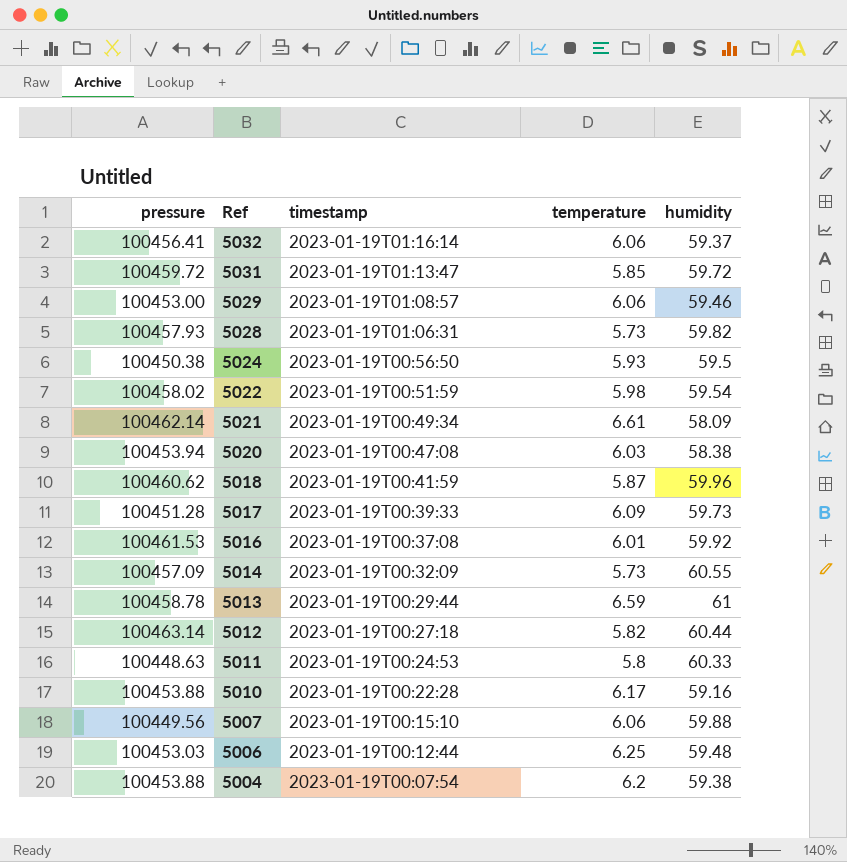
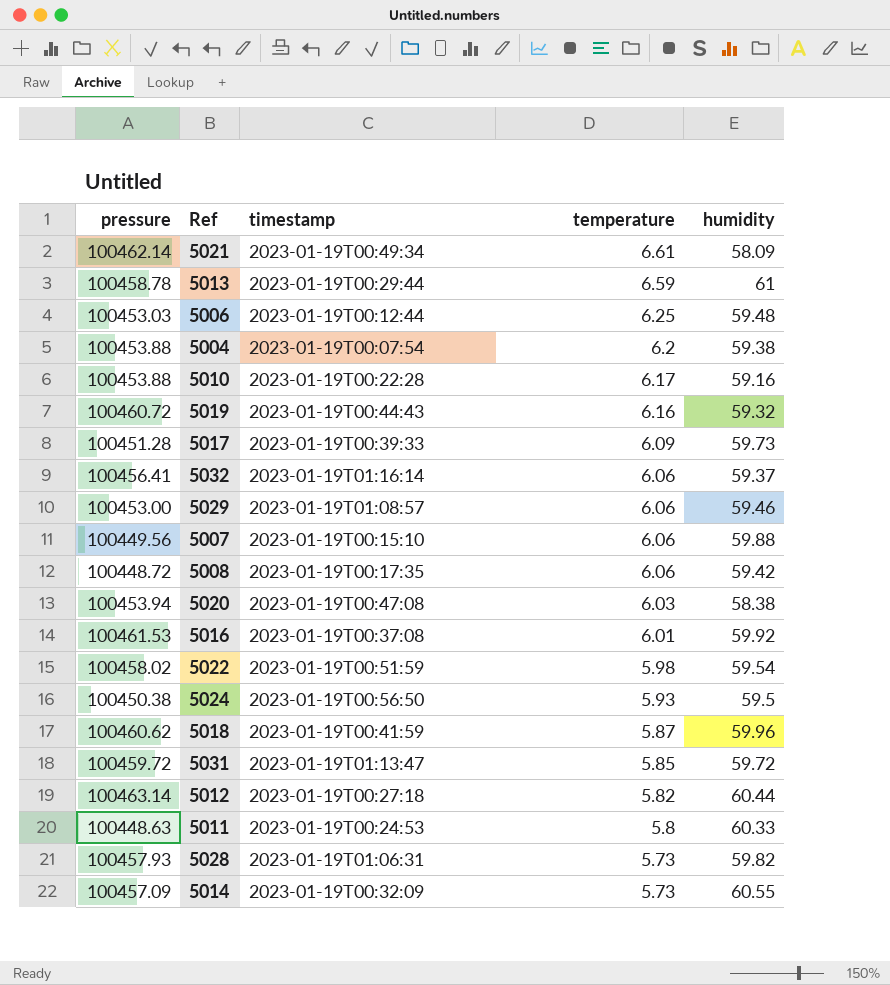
row order: Ref descending -> temperature descending
row 5019: none -> 100460.72 | 2023-01-19T00:44:43 | 6.16 | 59.32
row 5008: none -> 100448.72 | 2023-01-19T00:17:35 | 6.06 | 59.42

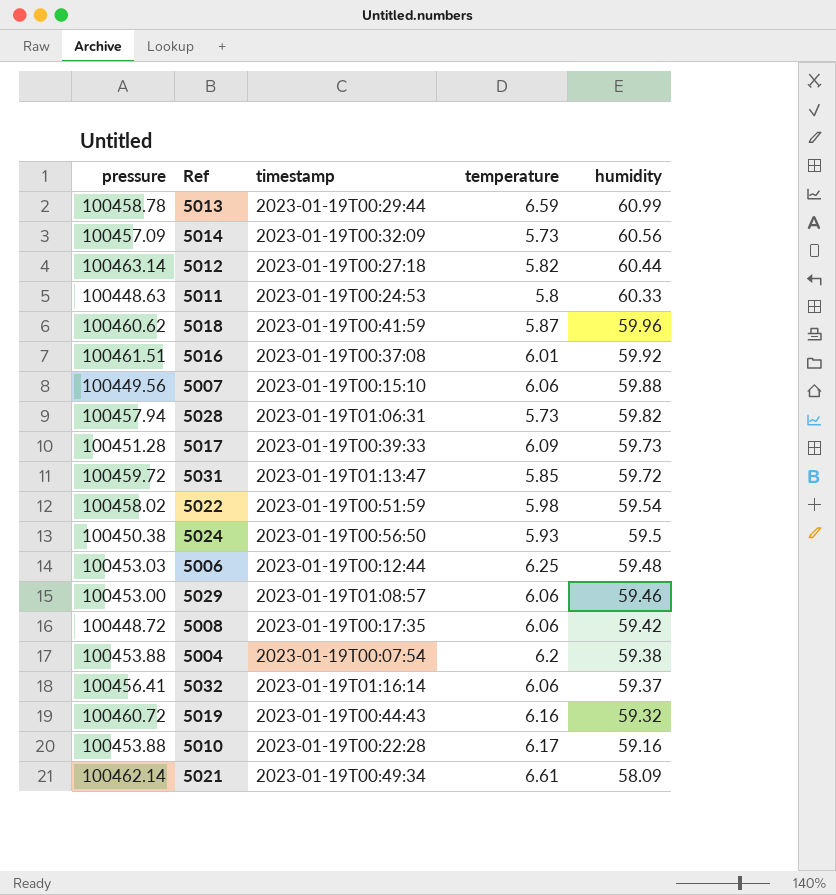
row order: temperature descending -> humidity descending
row 5020: 100453.94 | 2023-01-19T00:47:08 | 6.03 | 58.38 -> none
5013 | humidity: 61 -> 60.99
5014 | humidity: 60.55 -> 60.56
5016 | pressure: 100461.53 -> 100461.51
5028 | pressure: 100457.93 -> 100457.94

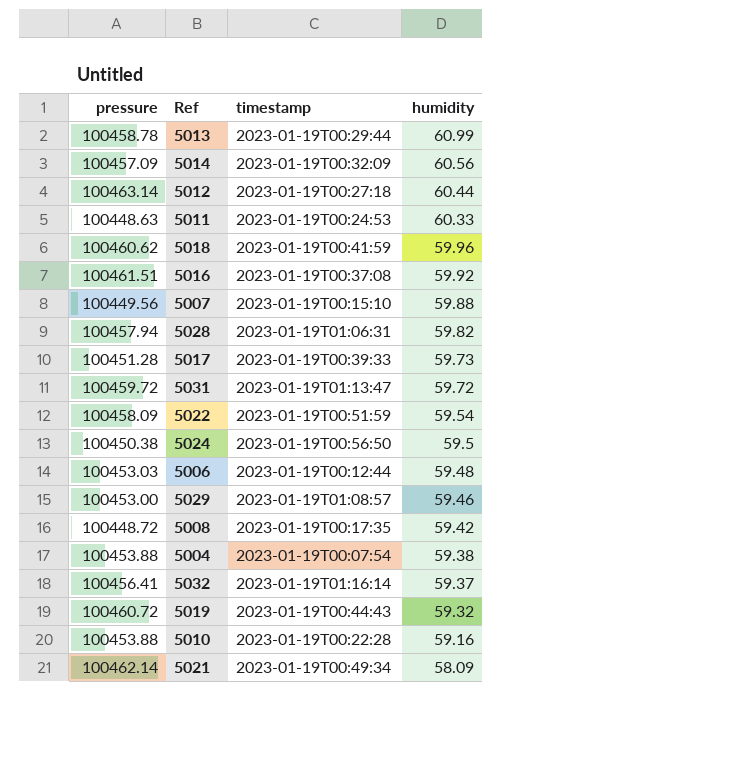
column temperature | position: 4 -> none
5022 | pressure: 100458.02 -> 100458.09

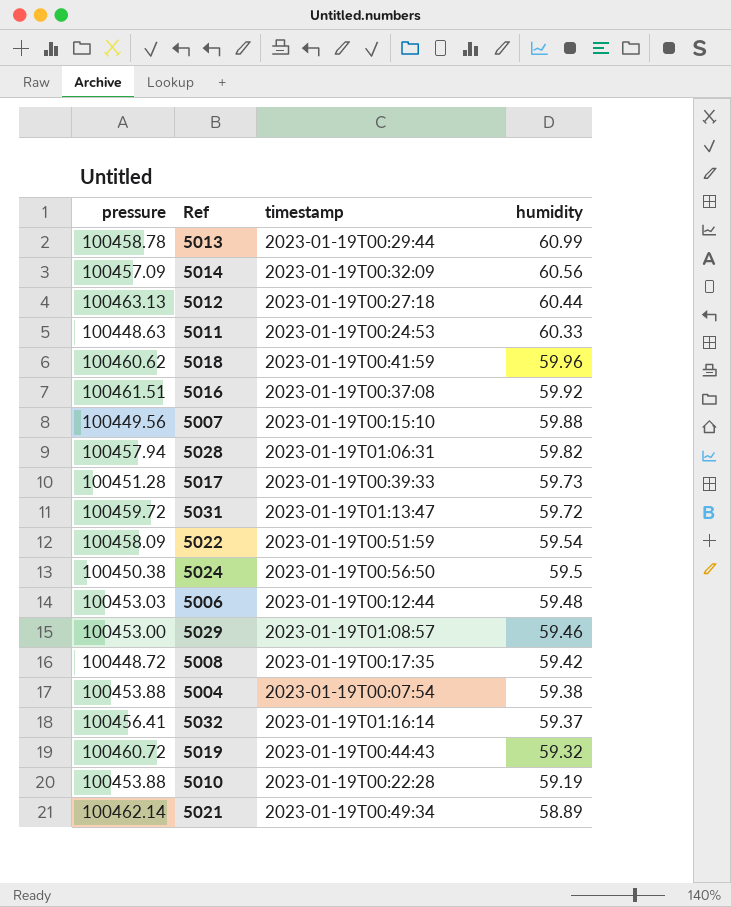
5012 | pressure: 100463.14 -> 100463.13
5010 | humidity: 59.16 -> 59.19
5021 | humidity: 58.09 -> 58.89

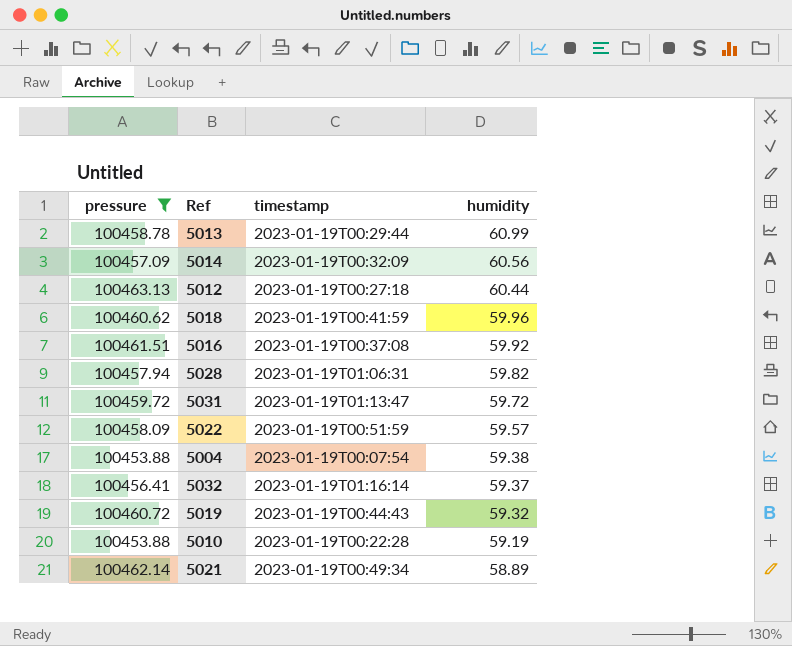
filter: none -> pressure >= 100453.88
5022 | humidity: 59.54 -> 59.57

